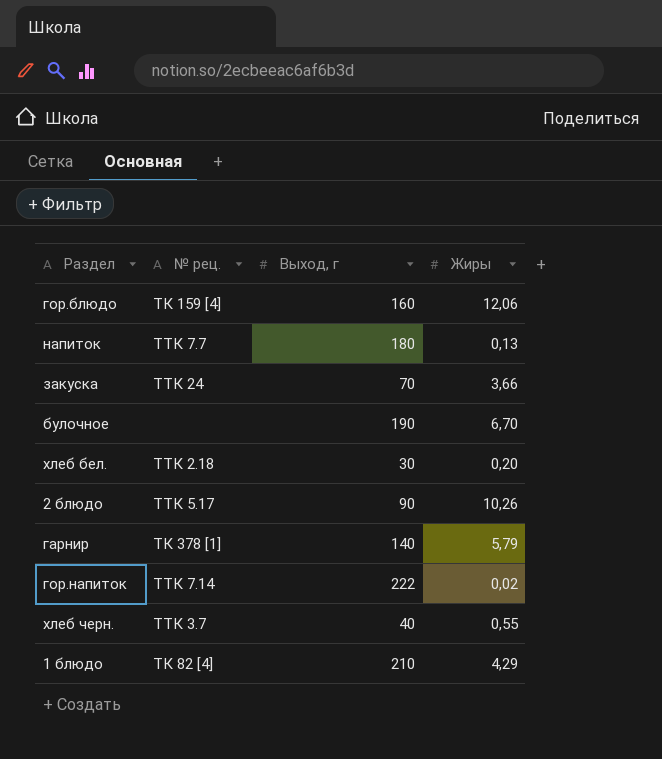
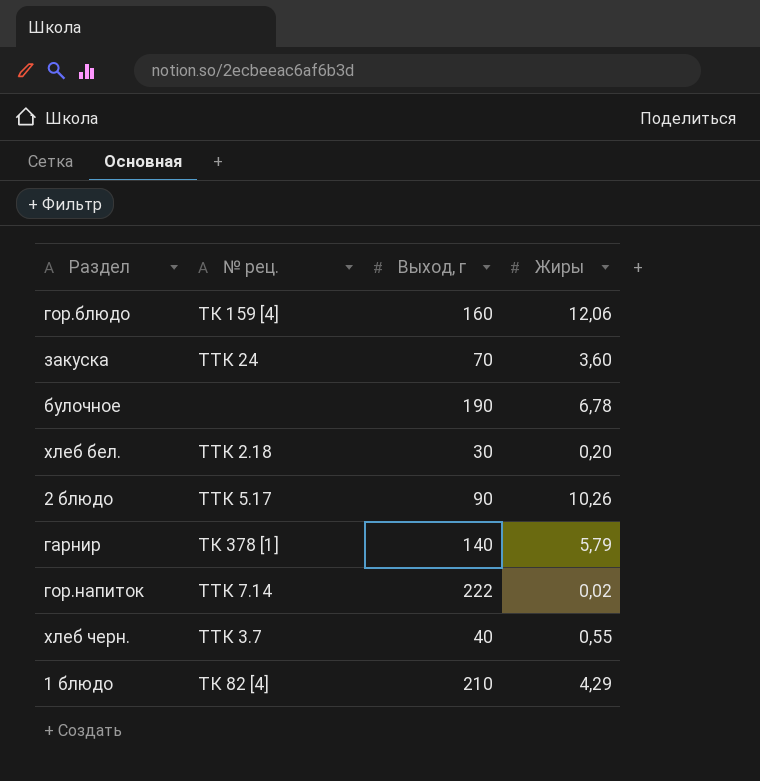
row напиток: ТТК 7.7 | 180 | 0,13 -> none
закуска | Жиры: 3,66 -> 3,60
булочное | Жиры: 6,70 -> 6,78

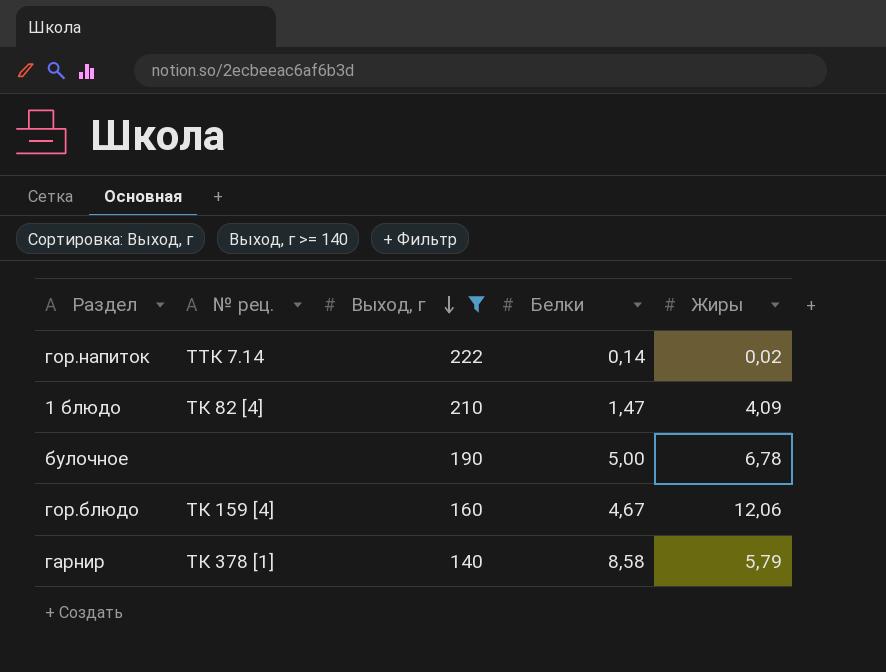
filter: none -> Выход, г >= 140
row order: none -> Выход, г descending
column Белки | position: none -> 4
1 блюдо | Жиры: 4,29 -> 4,09

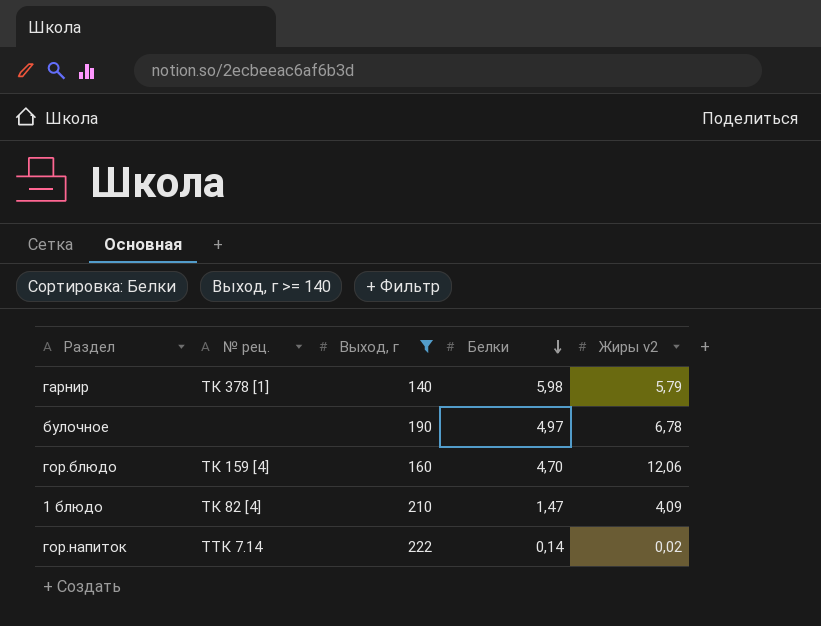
row order: Выход, г descending -> Белки descending
column name: Жиры -> Жиры v2
гарнир | Белки: 8,58 -> 5,98
булочное | Белки: 5,00 -> 4,97
гор.блюдо | Белки: 4,67 -> 4,70

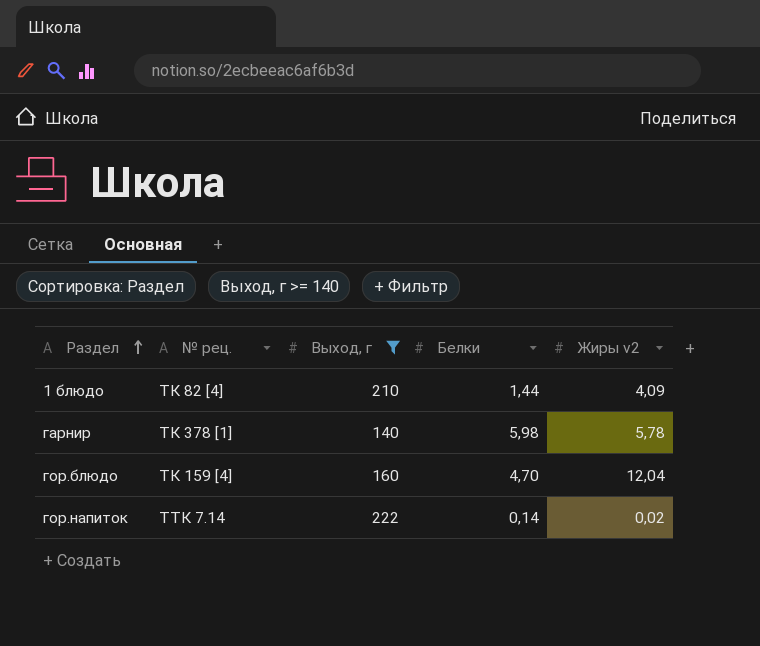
row order: Белки descending -> Раздел ascending
row булочное: none | 190 | 4,97 | 6,78 -> none
1 блюдо | Белки: 1,47 -> 1,44
гарнир | Жиры v2: 5,79 -> 5,78
гор.блюдо | Жиры v2: 12,06 -> 12,04

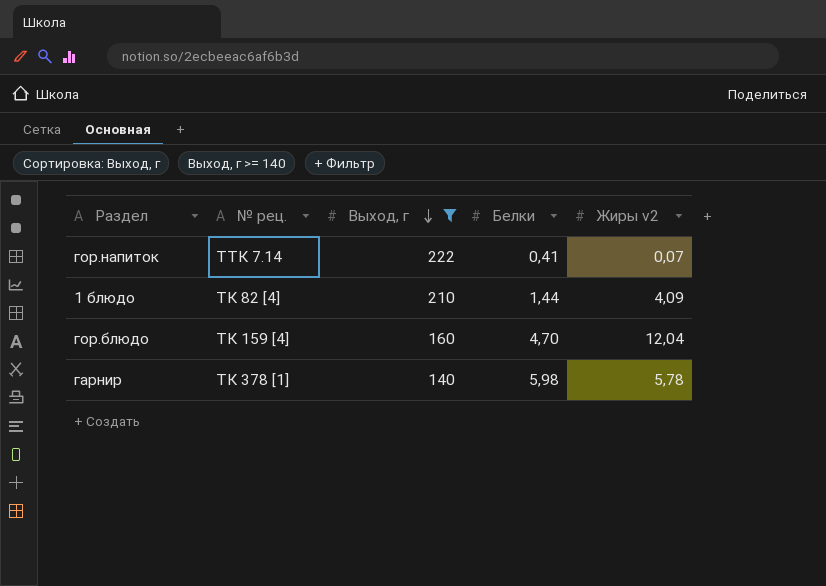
row order: Раздел ascending -> Выход, г descending
гор.напиток | Белки: 0,14 -> 0,41
гор.напиток | Жиры v2: 0,02 -> 0,07

